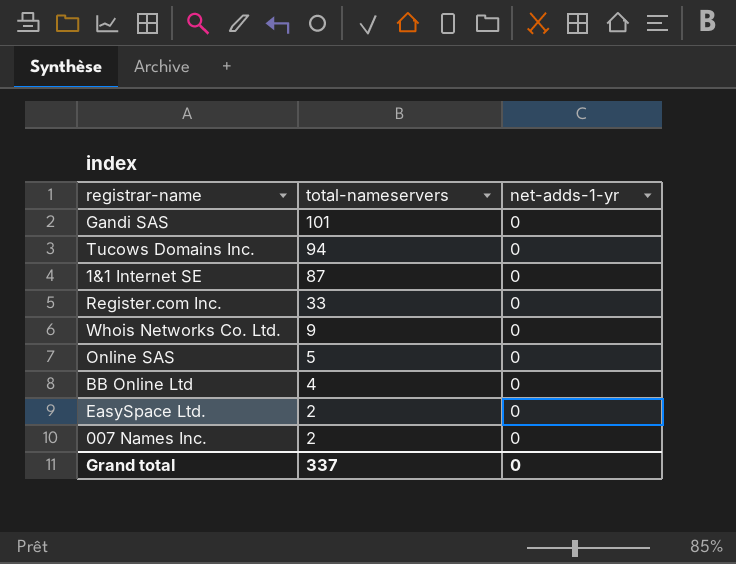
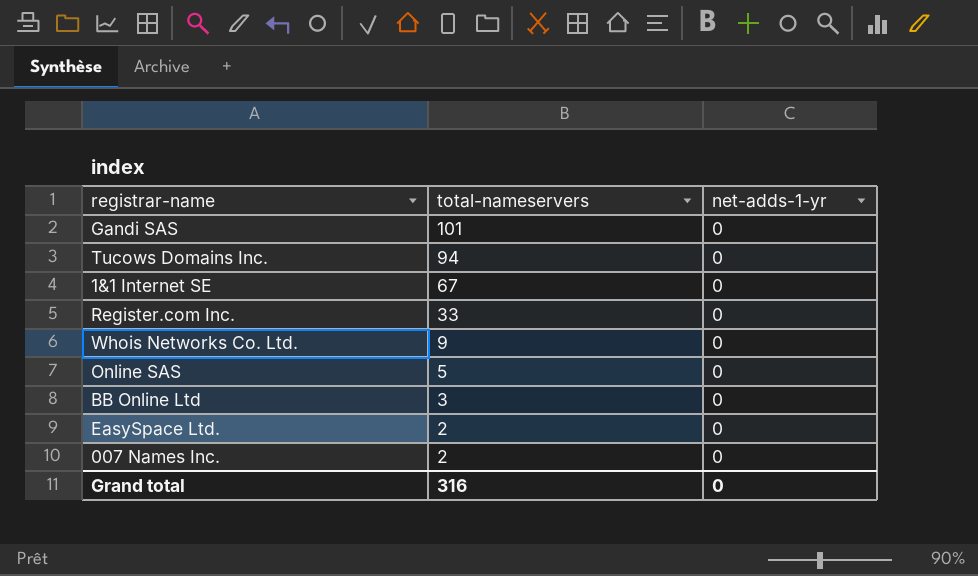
1&1 Internet SE | total-nameservers: 87 -> 67
BB Online Ltd | total-nameservers: 4 -> 3
Grand total | total-nameservers: 337 -> 316

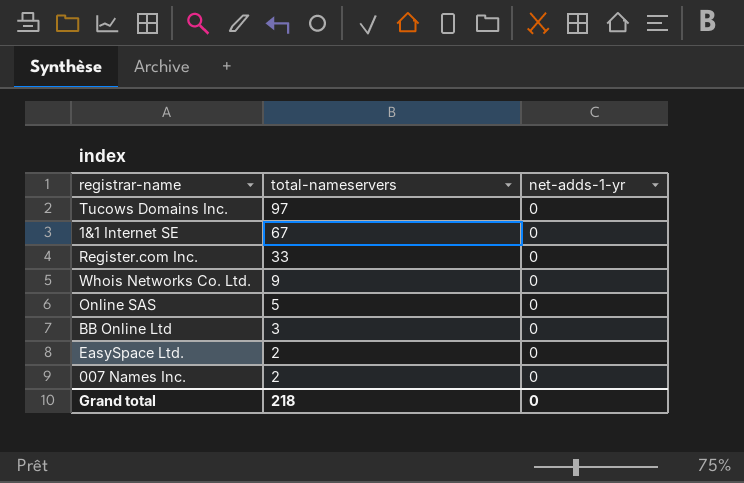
row Gandi SAS: 101 | 0 -> none
Tucows Domains Inc. | total-nameservers: 94 -> 97
Grand total | total-nameservers: 316 -> 218

